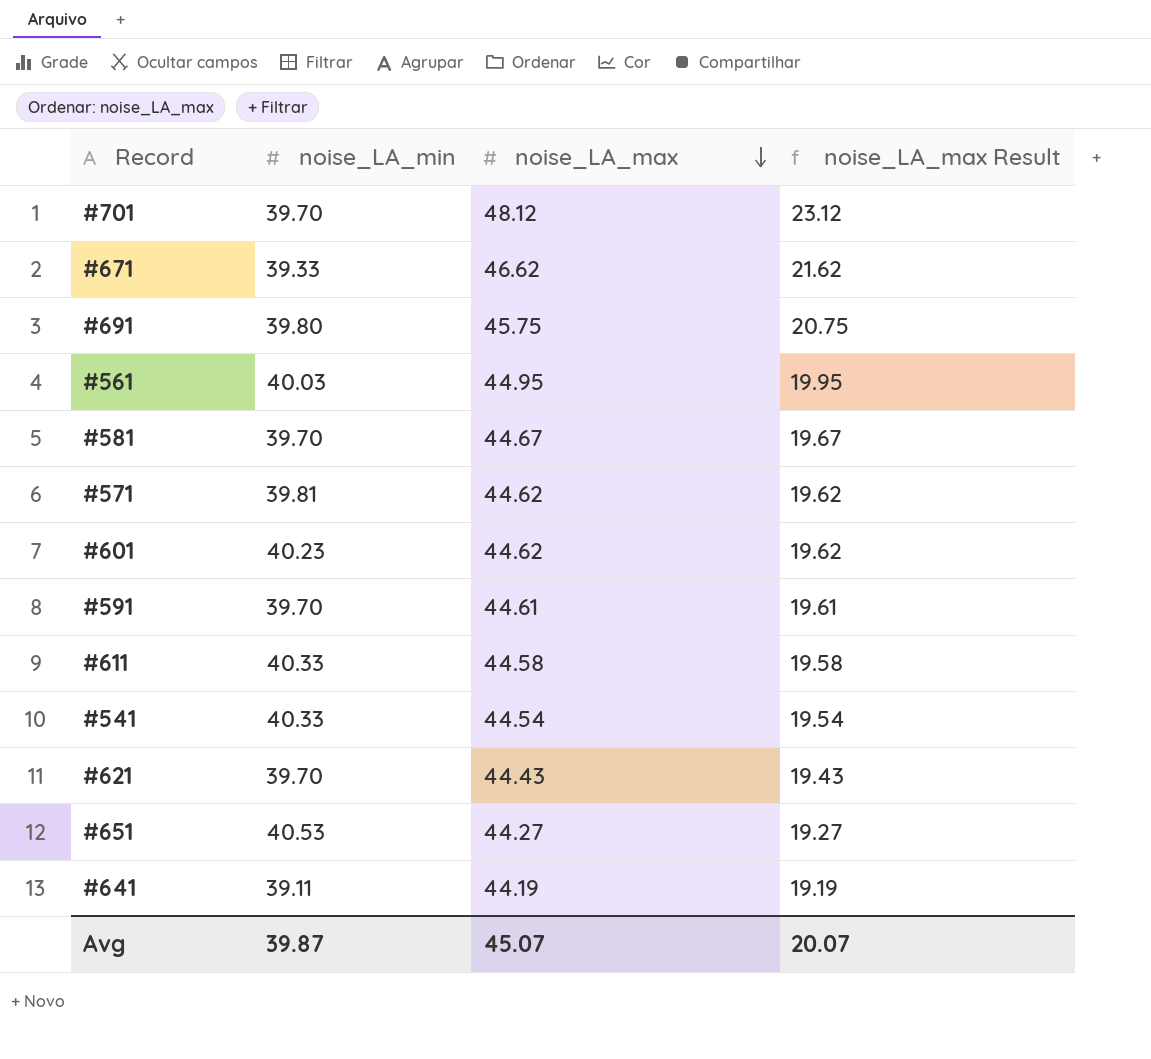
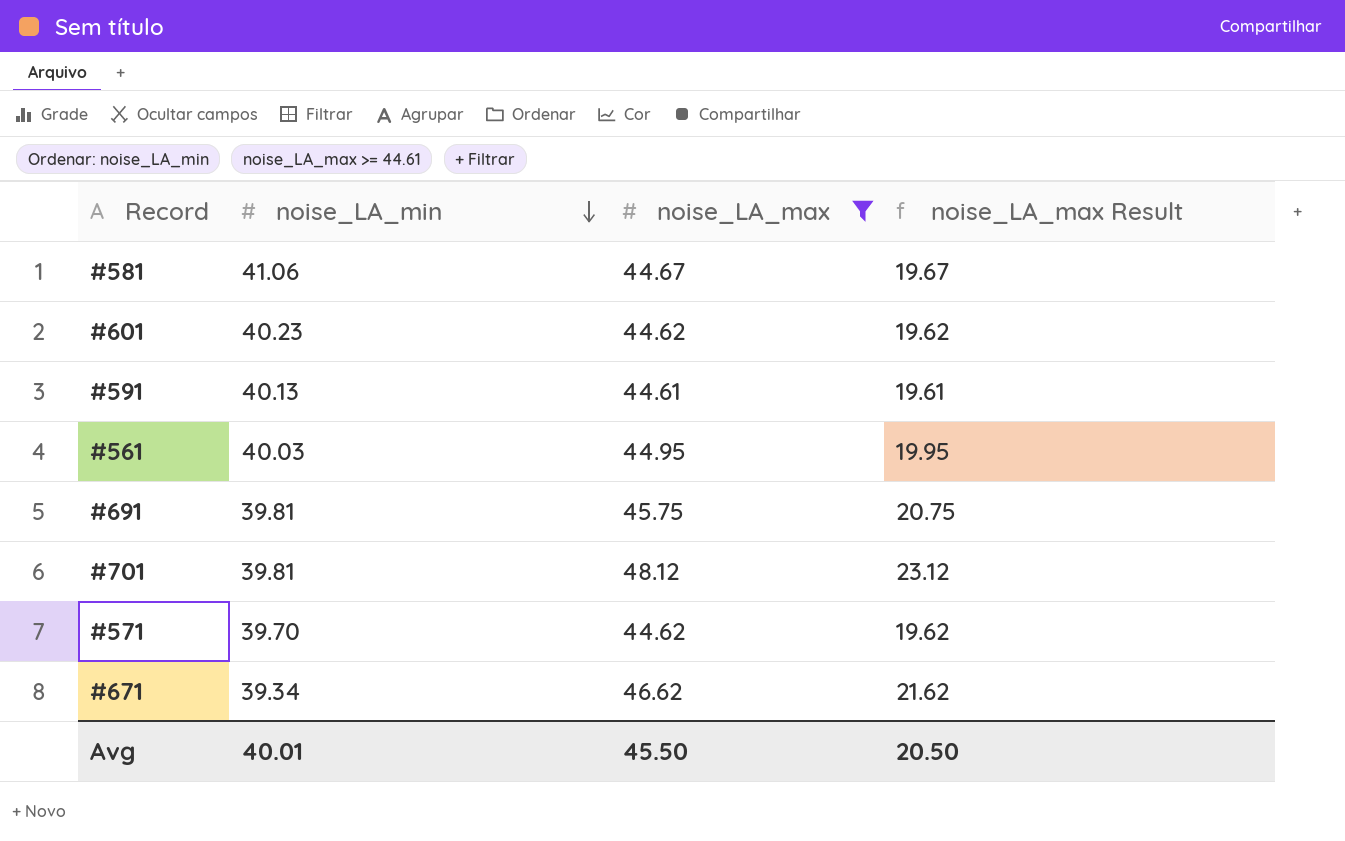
filter: none -> noise_LA_max >= 44.61
row order: noise_LA_max descending -> noise_LA_min descending
#581 | noise_LA_min: 39.70 -> 41.06
#591 | noise_LA_min: 39.70 -> 40.13
#691 | noise_LA_min: 39.80 -> 39.81
#701 | noise_LA_min: 39.70 -> 39.81
#571 | noise_LA_min: 39.81 -> 39.70
#671 | noise_LA_min: 39.33 -> 39.34
Avg | noise_LA_min: 39.87 -> 40.01
Avg | noise_LA_max: 45.07 -> 45.50
Avg | noise_LA_max Result: 20.07 -> 20.50

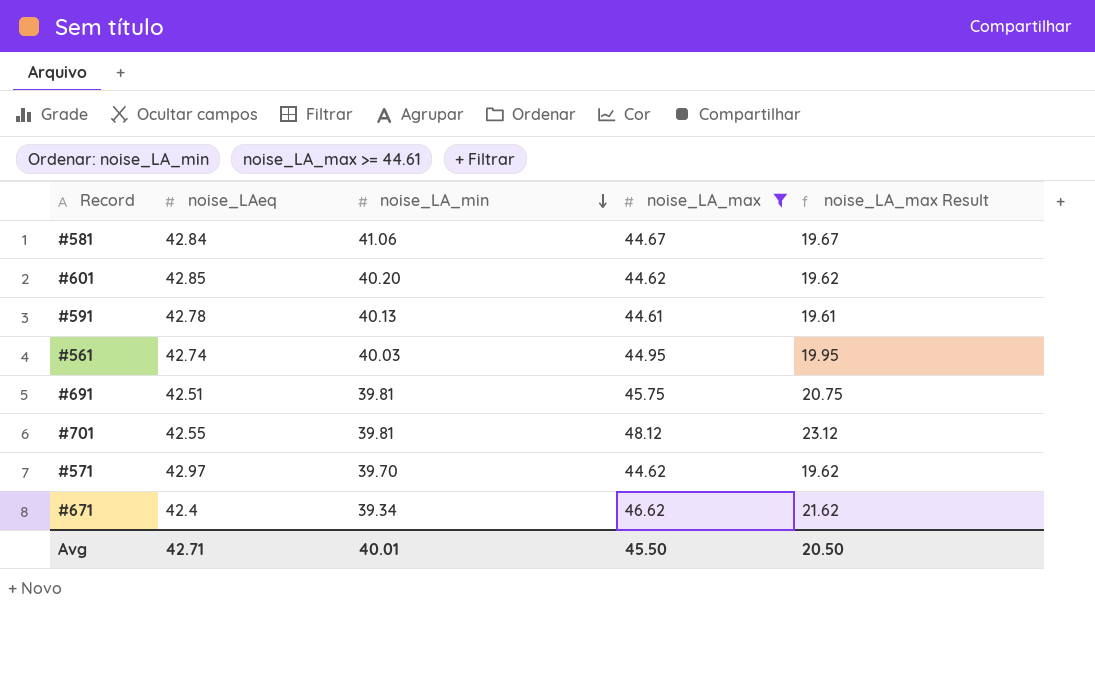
column noise_LAeq | position: none -> 2
#601 | noise_LA_min: 40.23 -> 40.20

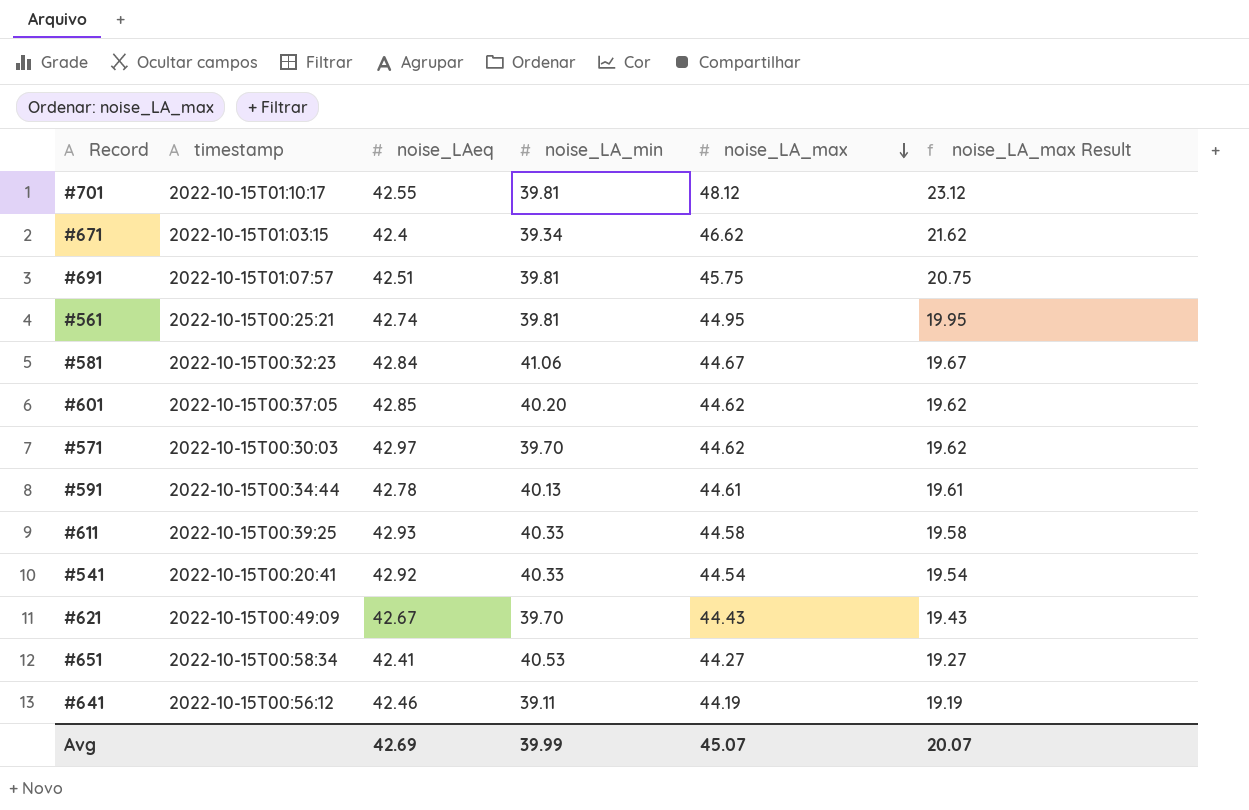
filter: noise_LA_max >= 44.61 -> none
row order: noise_LA_min descending -> noise_LA_max descending
column timestamp | position: none -> 2
#561 | noise_LA_min: 40.03 -> 39.81
Avg | noise_LAeq: 42.71 -> 42.69
Avg | noise_LA_min: 40.01 -> 39.99
Avg | noise_LA_max: 45.50 -> 45.07
Avg | noise_LA_max Result: 20.50 -> 20.07

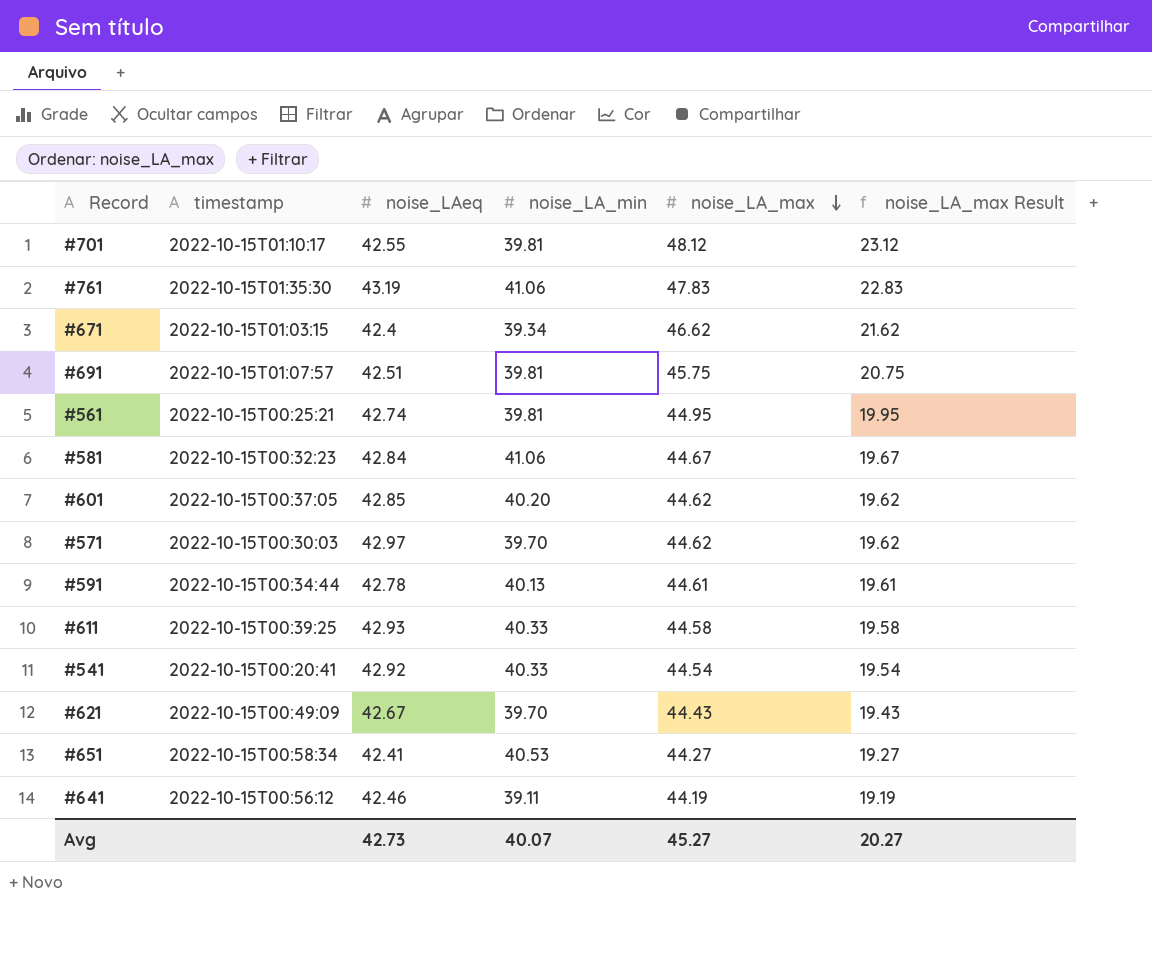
row #761: none -> 2022-10-15T01:35:30 | 43.19 | 41.06 | 47.83 | 22.83
Avg | noise_LAeq: 42.69 -> 42.73
Avg | noise_LA_min: 39.99 -> 40.07
Avg | noise_LA_max: 45.07 -> 45.27
Avg | noise_LA_max Result: 20.07 -> 20.27

